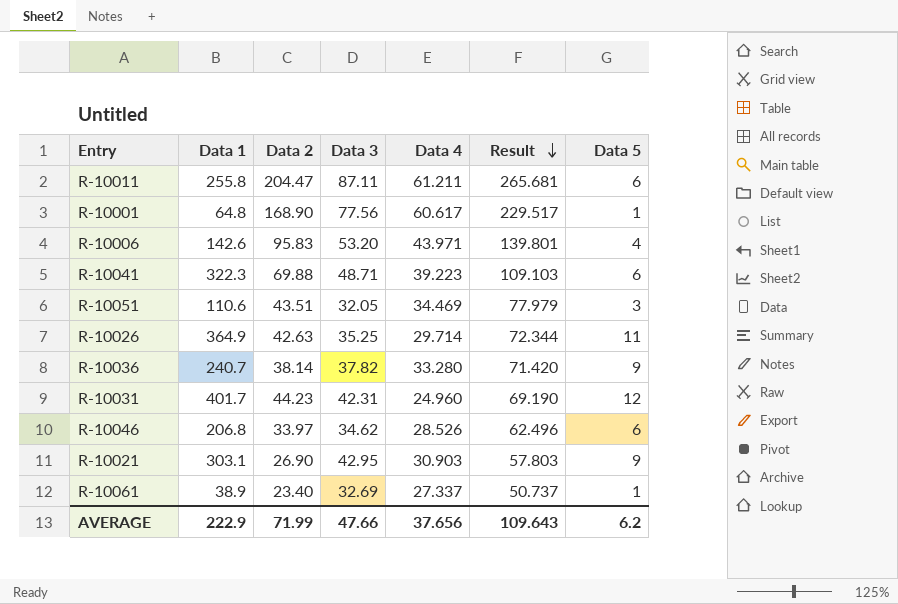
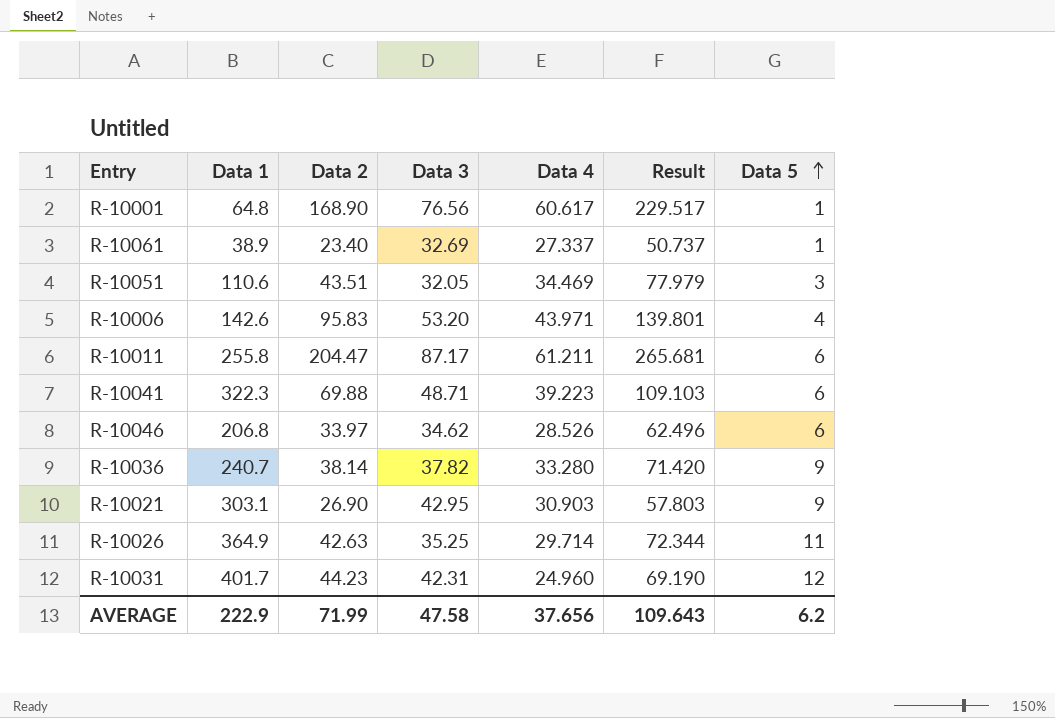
row order: Result descending -> Data 5 ascending
R-10001 | Data 3: 77.56 -> 76.56
R-10011 | Data 3: 87.11 -> 87.17
AVERAGE | Data 3: 47.66 -> 47.58

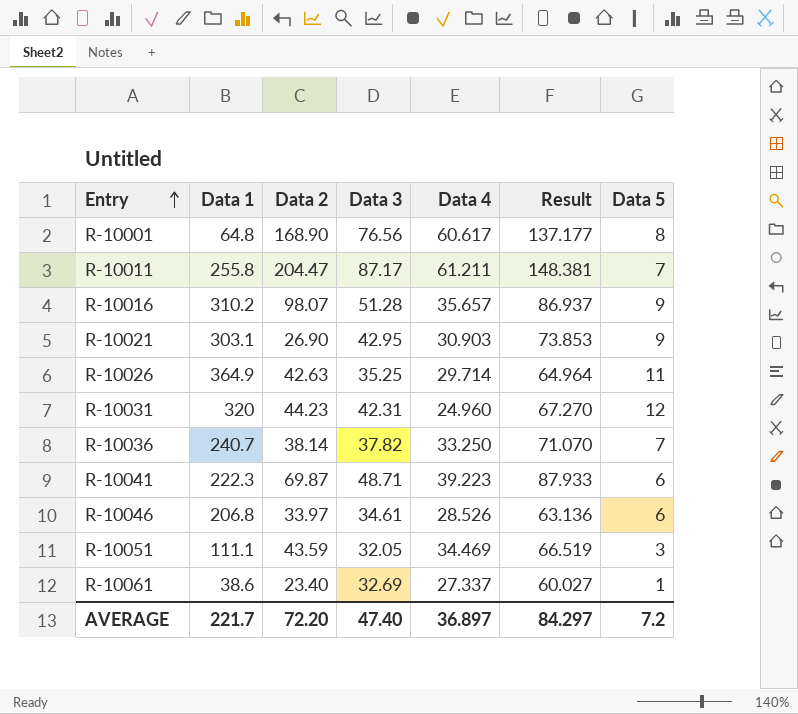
row order: Data 5 ascending -> Entry ascending
column Result | formula: [Data 2] + [Data 4] -> [Data 3] + [Data 4]
row R-10006: 142.6 | 95.83 | 53.20 | 43.971 | 139.801 | 4 -> none
R-10001 | Data 5: 1 -> 8
R-10011 | Data 5: 6 -> 7
row R-10016: none -> 310.2 | 98.07 | 51.28 | 35.657 | 86.937 | 9
R-10031 | Data 1: 401.7 -> 320
R-10036 | Data 4: 33.280 -> 33.250
R-10036 | Data 5: 9 -> 7
R-10041 | Data 1: 322.3 -> 222.3
R-10041 | Data 2: 69.88 -> 69.87
R-10046 | Data 3: 34.62 -> 34.61
R-10051 | Data 1: 110.6 -> 111.1
R-10051 | Data 2: 43.51 -> 43.59
R-10061 | Data 1: 38.9 -> 38.6
AVERAGE | Data 1: 222.9 -> 221.7
AVERAGE | Data 2: 71.99 -> 72.20
AVERAGE | Data 3: 47.58 -> 47.40
AVERAGE | Data 4: 37.656 -> 36.897
AVERAGE | Result: 109.643 -> 84.297
AVERAGE | Data 5: 6.2 -> 7.2

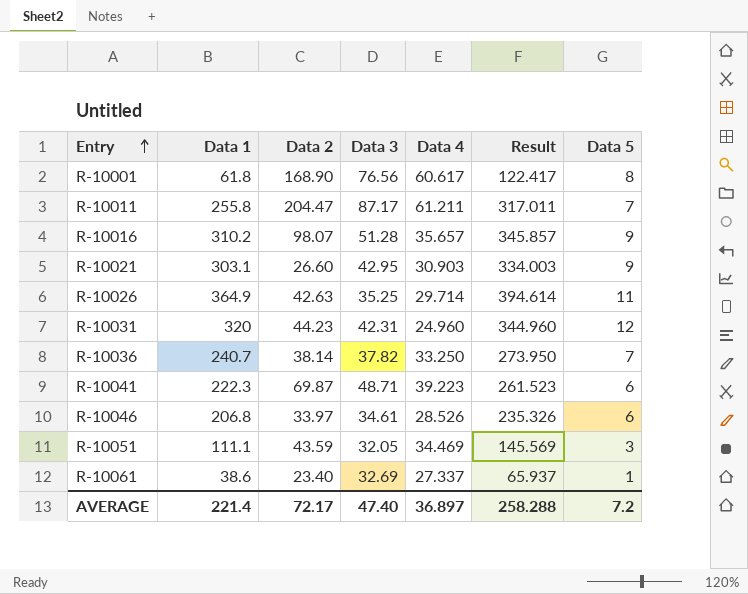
column Result | formula: [Data 3] + [Data 4] -> [Data 1] + [Data 4]
R-10001 | Data 1: 64.8 -> 61.8
R-10021 | Data 2: 26.90 -> 26.60
AVERAGE | Data 1: 221.7 -> 221.4
AVERAGE | Data 2: 72.20 -> 72.17
AVERAGE | Result: 84.297 -> 258.288

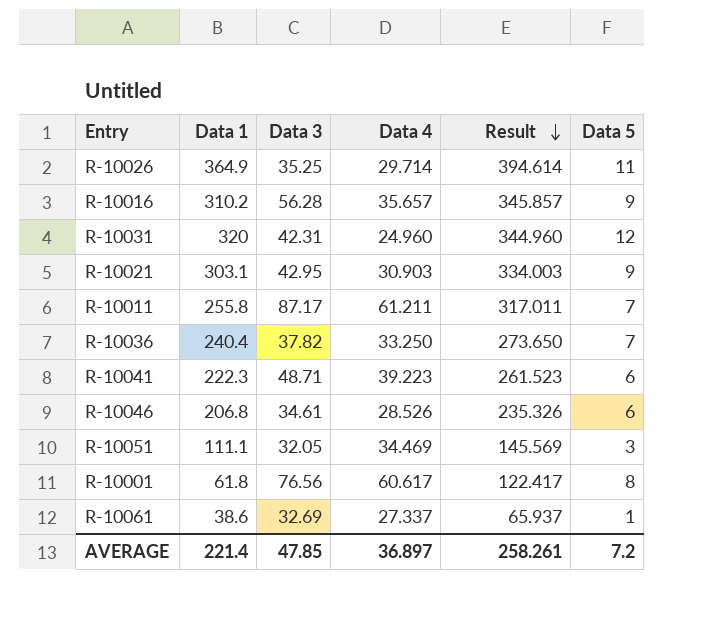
row order: Entry ascending -> Result descending
column Data 2 | position: 3 -> none
R-10016 | Data 3: 51.28 -> 56.28
R-10036 | Data 1: 240.7 -> 240.4
R-10036 | Result: 273.950 -> 273.650
AVERAGE | Data 3: 47.40 -> 47.85
AVERAGE | Result: 258.288 -> 258.261

